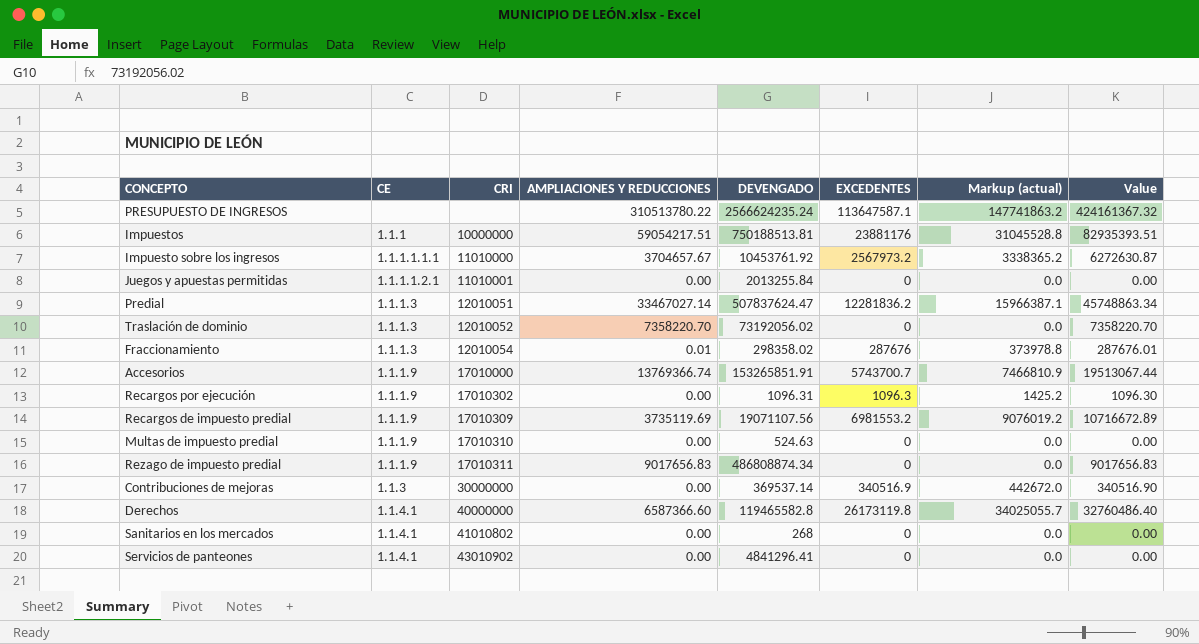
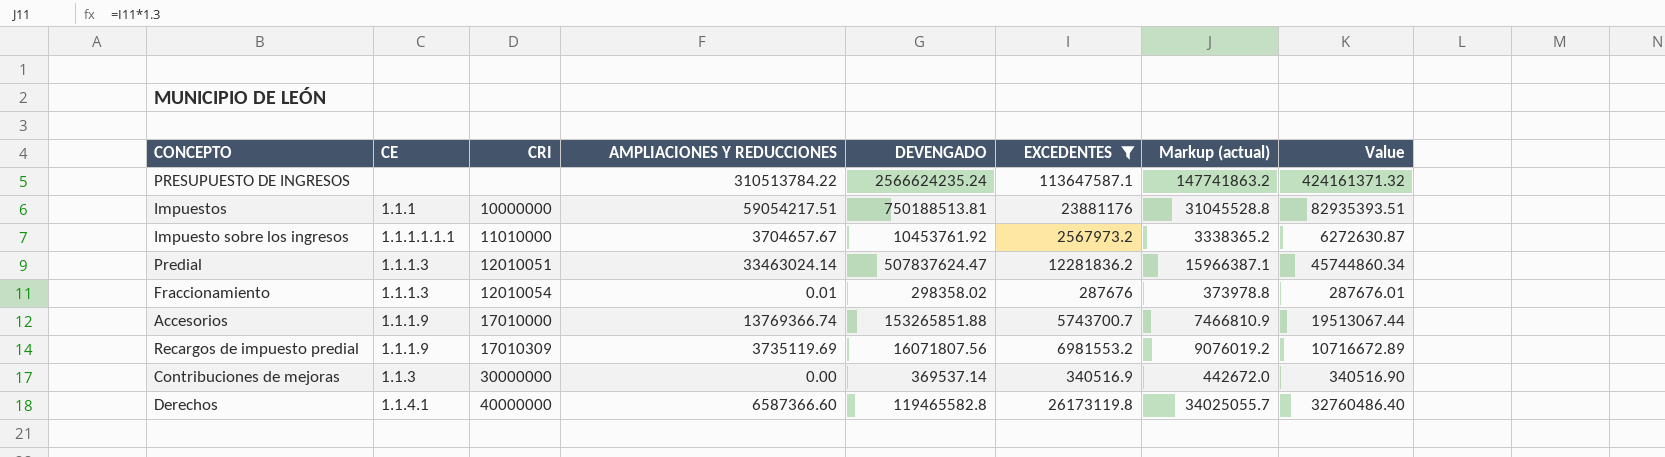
filter: none -> EXCEDENTES >= 287676
PRESUPUESTO DE INGRESOS | AMPLIACIONES Y REDUCCIONES: 310513780.22 -> 310513784.22
PRESUPUESTO DE INGRESOS | Value: 424161367.32 -> 424161371.32
Predial | AMPLIACIONES Y REDUCCIONES: 33467027.14 -> 33463024.14
Predial | Value: 45748863.34 -> 45744860.34
Accesorios | DEVENGADO: 153265851.91 -> 153265851.88
Recargos de impuesto predial | DEVENGADO: 19071107.56 -> 16071807.56

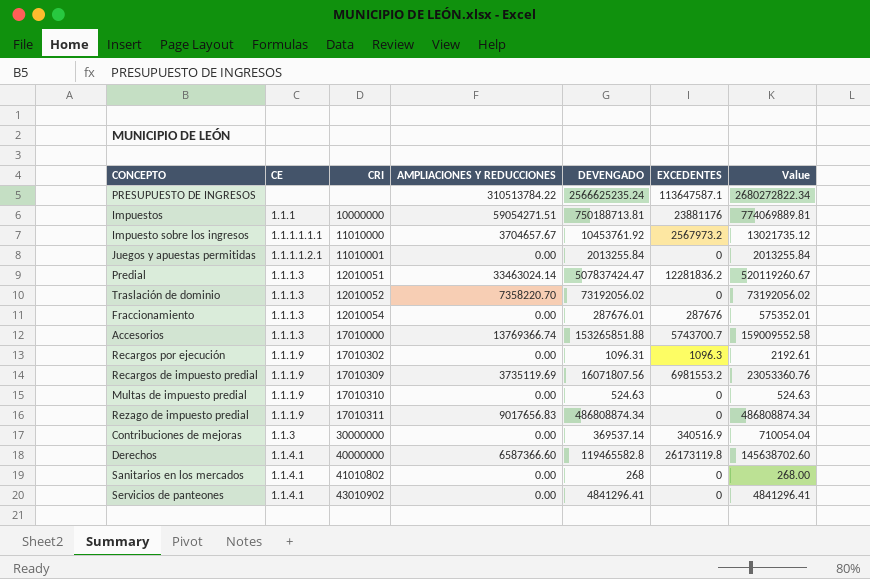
filter: EXCEDENTES >= 287676 -> none
column Markup (actual) | formula: [EXCEDENTES] * 1.3 -> none
column Value | formula: [AMPLIACIONES Y REDUCCIONES] + [EXCEDENTES] -> [DEVENGADO] + [EXCEDENTES]
PRESUPUESTO DE INGRESOS | DEVENGADO: 2566624235.24 -> 2566625235.24
Impuestos | AMPLIACIONES Y REDUCCIONES: 59054217.51 -> 59054271.51
Impuestos | DEVENGADO: 750188513.81 -> 750188713.81
Predial | DEVENGADO: 507837624.47 -> 507837424.47
Fraccionamiento | AMPLIACIONES Y REDUCCIONES: 0.01 -> 0.00
Fraccionamiento | DEVENGADO: 298358.02 -> 287676.01
Accesorios | CE: 1.1.1.9 -> 1.1.1.3

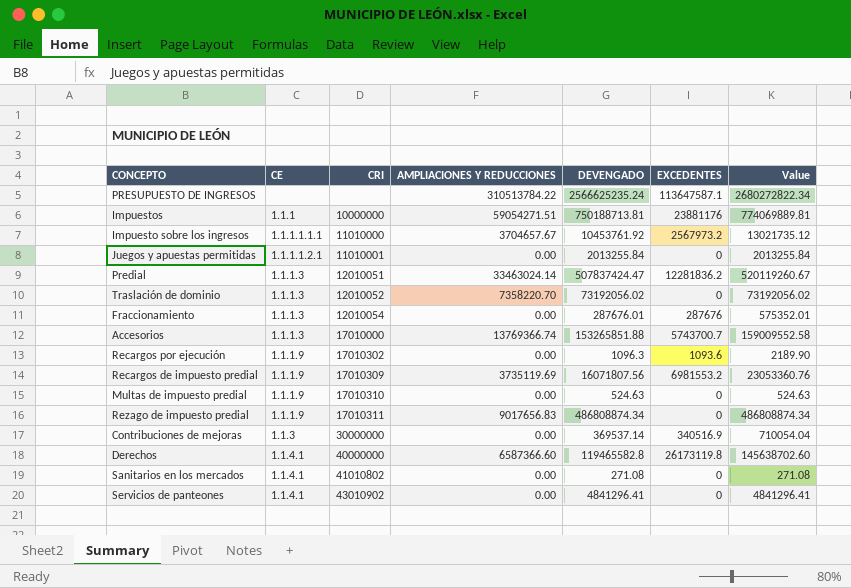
Recargos por ejecución | DEVENGADO: 1096.31 -> 1096.3
Recargos por ejecución | EXCEDENTES: 1096.3 -> 1093.6
Recargos por ejecución | Value: 2192.61 -> 2189.90
Sanitarios en los mercados | DEVENGADO: 268 -> 271.08
Sanitarios en los mercados | Value: 268.00 -> 271.08

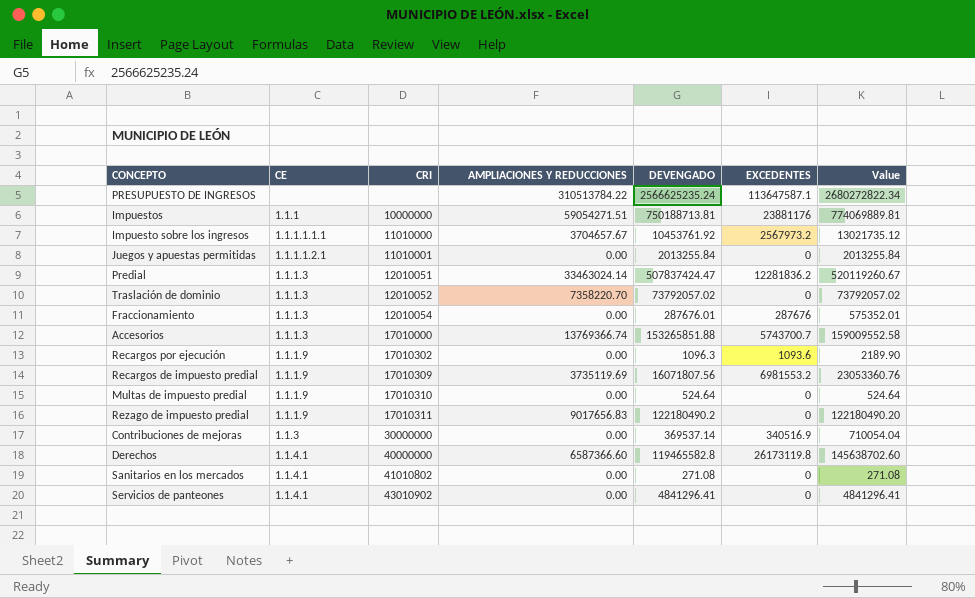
Traslación de dominio | DEVENGADO: 73192056.02 -> 73792057.02
Traslación de dominio | Value: 73192056.02 -> 73792057.02
Multas de impuesto predial | DEVENGADO: 524.63 -> 524.64
Multas de impuesto predial | Value: 524.63 -> 524.64
Rezago de impuesto predial | DEVENGADO: 486808874.34 -> 122180490.2
Rezago de impuesto predial | Value: 486808874.34 -> 122180490.20

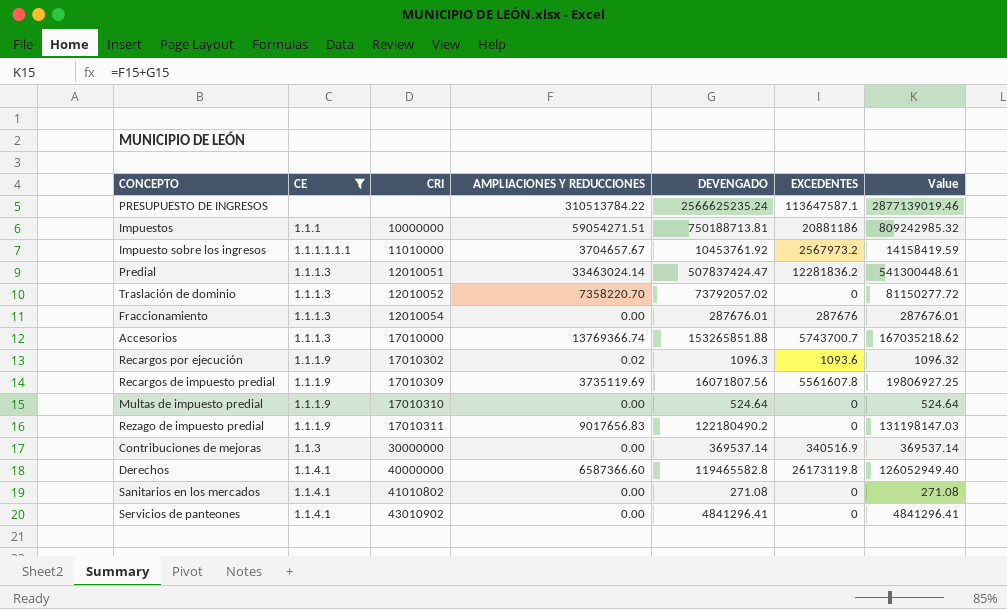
filter: none -> CE != 1.1.1.1.2.1
column Value | formula: [DEVENGADO] + [EXCEDENTES] -> [AMPLIACIONES Y REDUCCIONES] + [DEVENGADO]
Impuestos | EXCEDENTES: 23881176 -> 20881186
Recargos por ejecución | AMPLIACIONES Y REDUCCIONES: 0.00 -> 0.02
Recargos de impuesto predial | EXCEDENTES: 6981553.2 -> 5561607.8

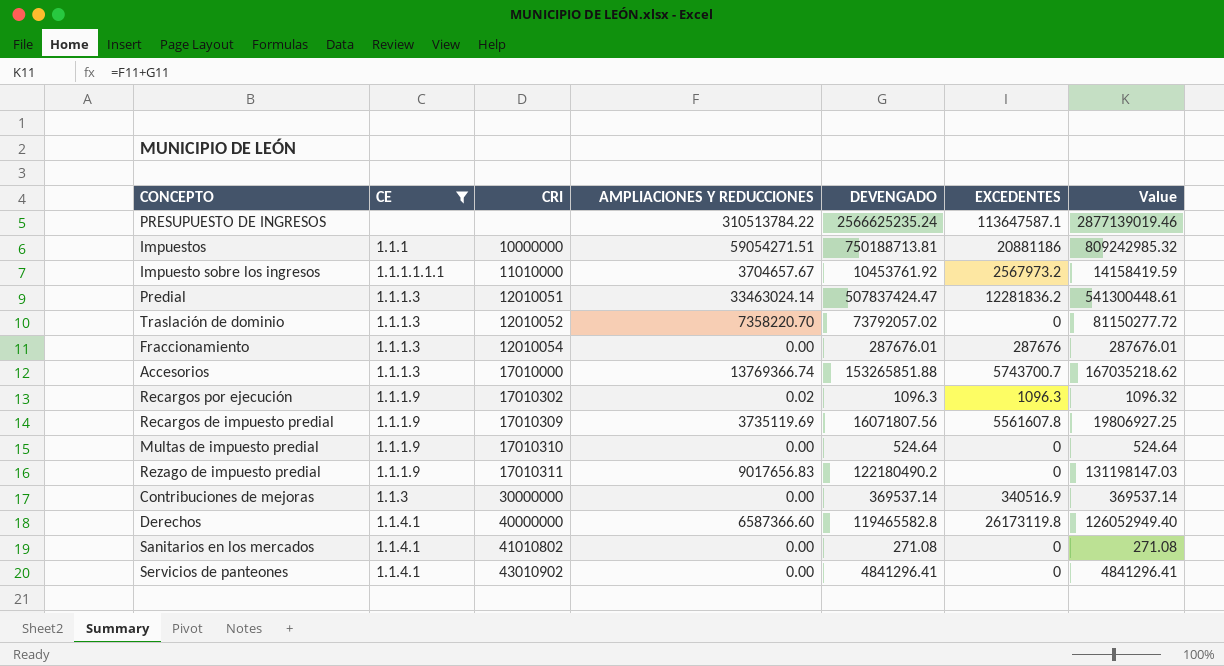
Recargos por ejecución | EXCEDENTES: 1093.6 -> 1096.3

